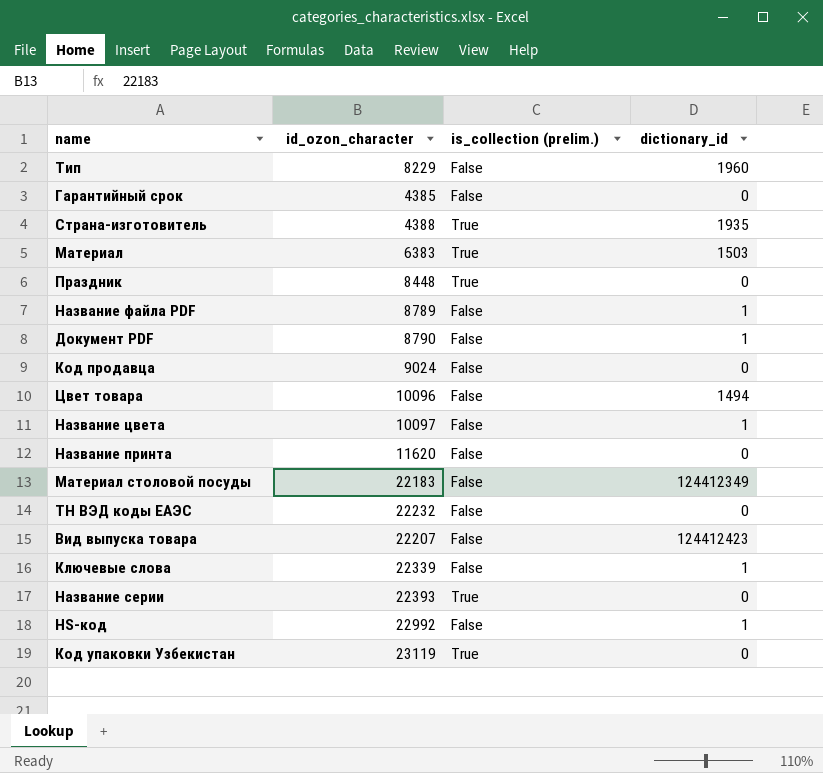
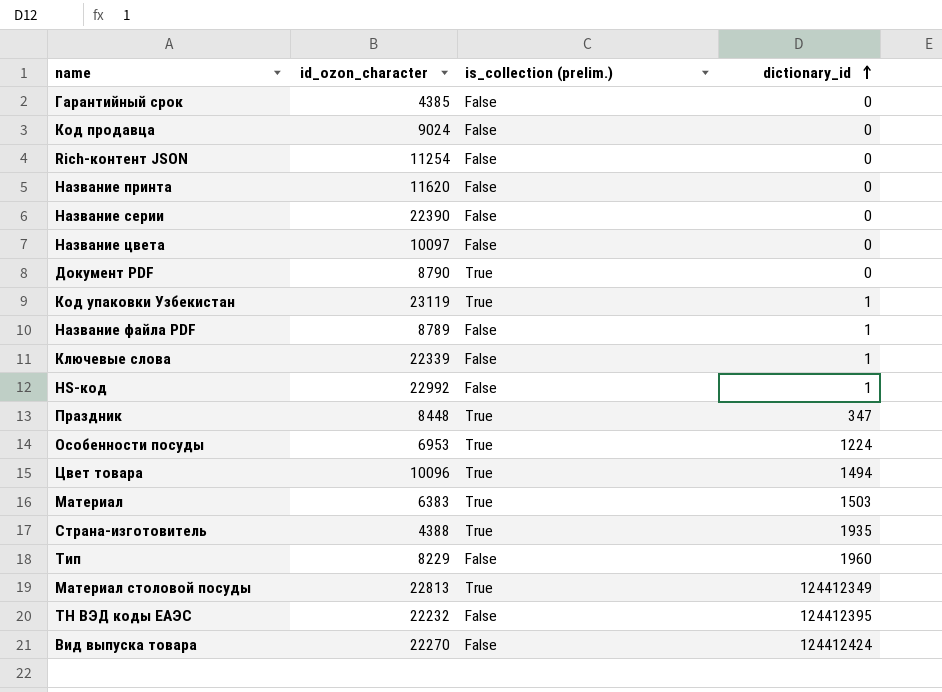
row order: none -> dictionary_id ascending
row Rich-контент JSON: none -> 11254 | False | 0
Название серии | id_ozon_character: 22393 -> 22390
Название серии | is_collection (prelim.): True -> False
Название цвета | dictionary_id: 1 -> 0
Документ PDF | is_collection (prelim.): False -> True
Документ PDF | dictionary_id: 1 -> 0
Код упаковки Узбекистан | dictionary_id: 0 -> 1
Праздник | dictionary_id: 0 -> 347
row Особенности посуды: none -> 6953 | True | 1224
Цвет товара | is_collection (prelim.): False -> True
Материал столовой посуды | id_ozon_character: 22183 -> 22813
Материал столовой посуды | is_collection (prelim.): False -> True
ТН ВЭД коды ЕАЭС | dictionary_id: 0 -> 124412395
Вид выпуска товара | id_ozon_character: 22207 -> 22270
Вид выпуска товара | dictionary_id: 124412423 -> 124412424

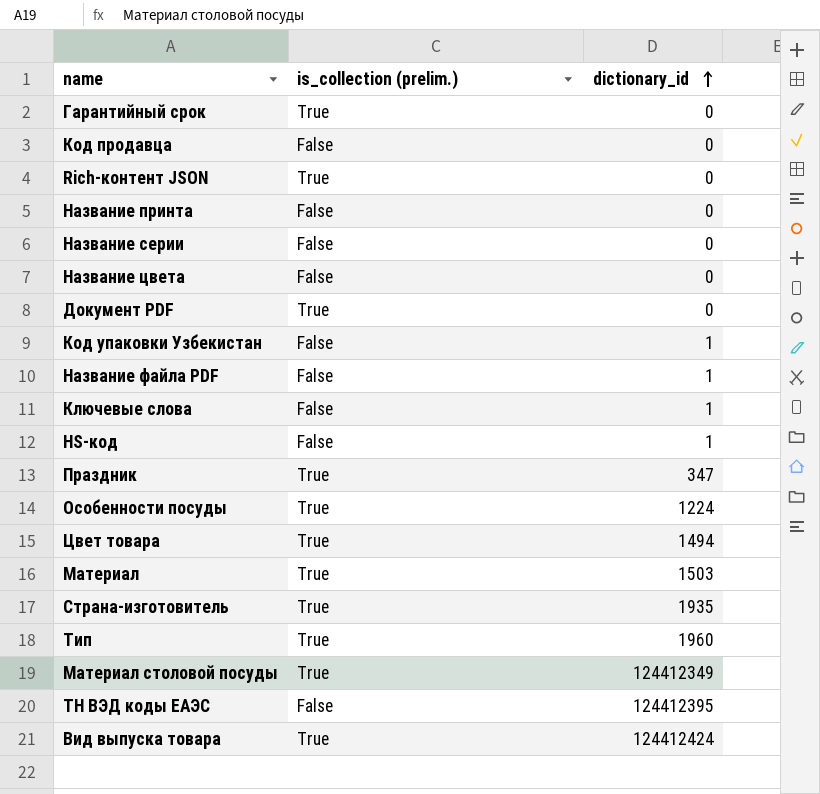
column id_ozon_character | position: 2 -> none
Гарантийный срок | is_collection (prelim.): False -> True
Rich-контент JSON | is_collection (prelim.): False -> True
Код упаковки Узбекистан | is_collection (prelim.): True -> False
Тип | is_collection (prelim.): False -> True
Вид выпуска товара | is_collection (prelim.): False -> True

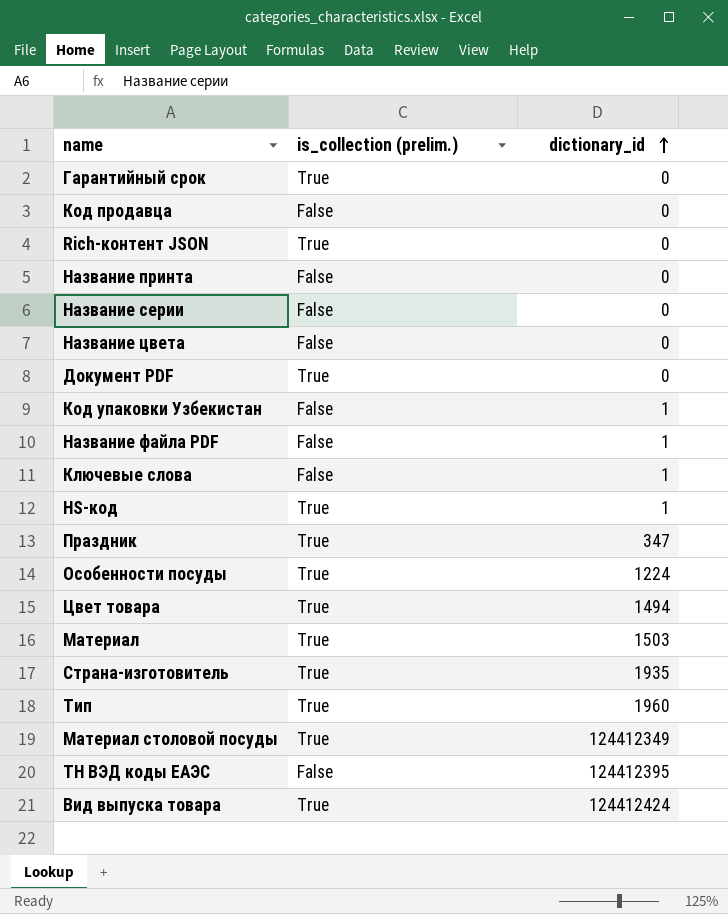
HS-код | is_collection (prelim.): False -> True

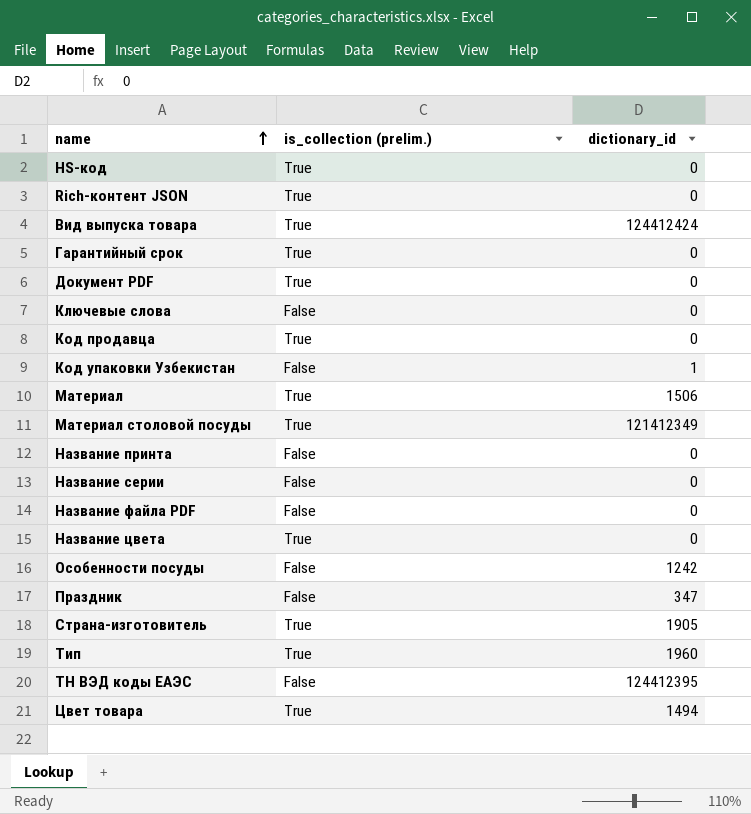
row order: dictionary_id ascending -> name ascending
HS-код | dictionary_id: 1 -> 0
Ключевые слова | dictionary_id: 1 -> 0
Код продавца | is_collection (prelim.): False -> True
Материал | dictionary_id: 1503 -> 1506
Материал столовой посуды | dictionary_id: 124412349 -> 121412349
Название файла PDF | dictionary_id: 1 -> 0
Название цвета | is_collection (prelim.): False -> True
Особенности посуды | is_collection (prelim.): True -> False
Особенности посуды | dictionary_id: 1224 -> 1242
Праздник | is_collection (prelim.): True -> False
Страна-изготовитель | dictionary_id: 1935 -> 1905

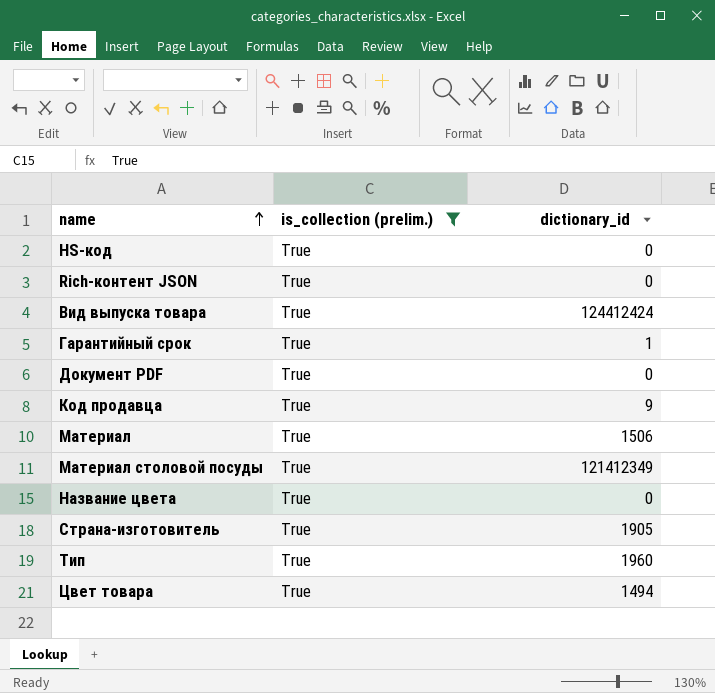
filter: none -> is_collection (prelim.) = True
Гарантийный срок | dictionary_id: 0 -> 1
Код продавца | dictionary_id: 0 -> 9

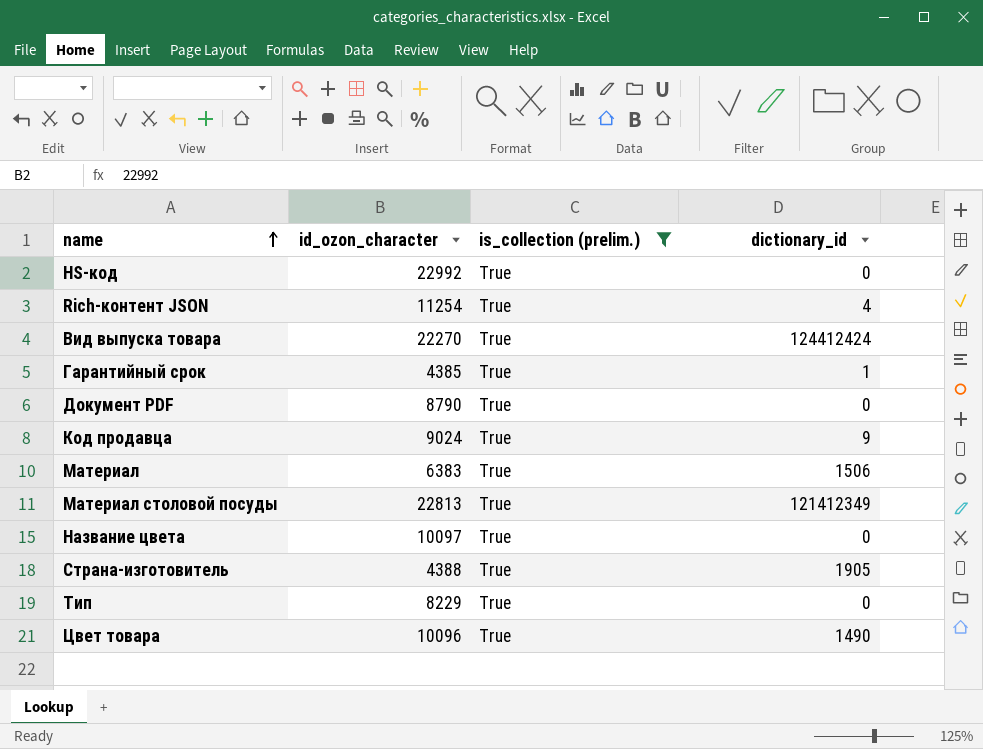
column id_ozon_character | position: none -> 2
Rich-контент JSON | dictionary_id: 0 -> 4
Тип | dictionary_id: 1960 -> 0
Цвет товара | dictionary_id: 1494 -> 1490

